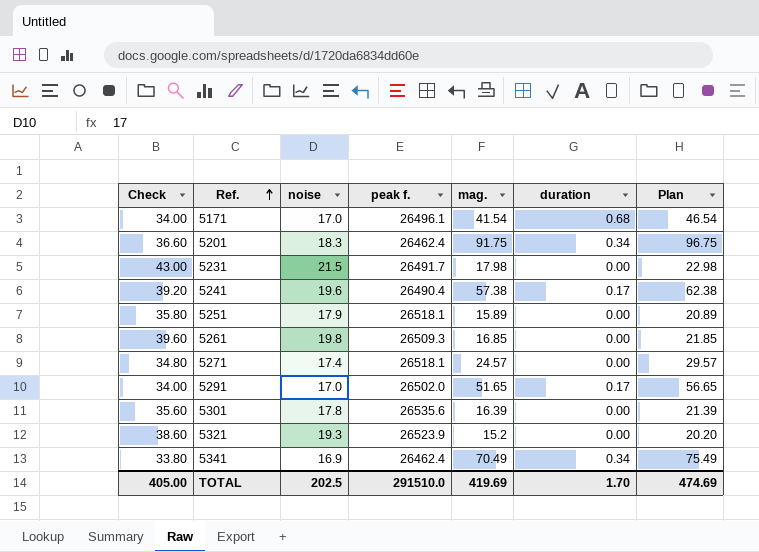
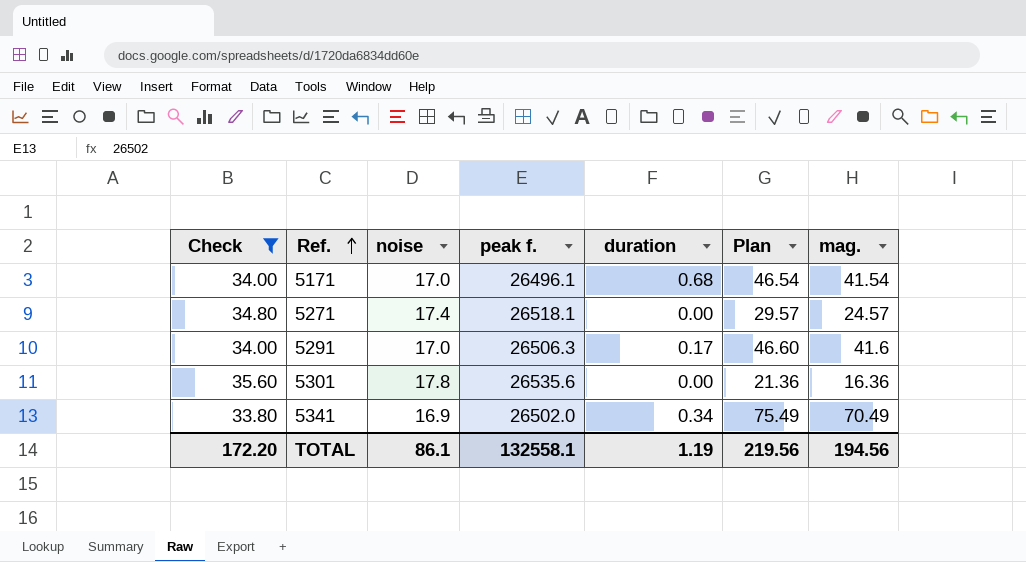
filter: none -> Check <= 35.60
column mag. | position: 5 -> 7
5291 | peak f.: 26502.0 -> 26506.3
5291 | Plan: 56.65 -> 46.60
5291 | mag.: 51.65 -> 41.6
5301 | Plan: 21.39 -> 21.36
5301 | mag.: 16.39 -> 16.36
5341 | peak f.: 26462.4 -> 26502.0
TOTAL | Check: 405.00 -> 172.20
TOTAL | noise: 202.5 -> 86.1
TOTAL | peak f.: 291510.0 -> 132558.1
TOTAL | duration: 1.70 -> 1.19
TOTAL | Plan: 474.69 -> 219.56
TOTAL | mag.: 419.69 -> 194.56

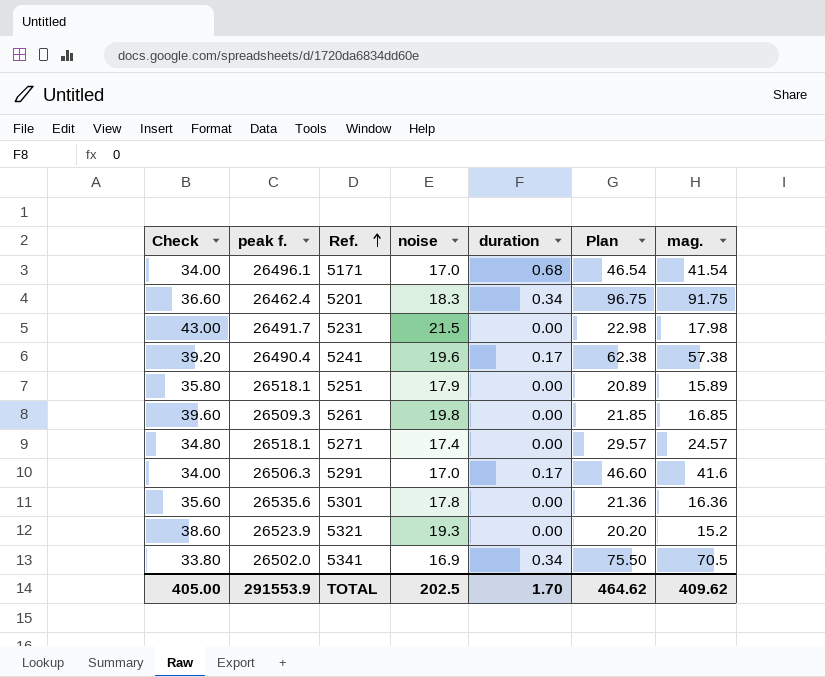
filter: Check <= 35.60 -> none
column peak f. | position: 4 -> 2
5341 | Plan: 75.49 -> 75.50
5341 | mag.: 70.49 -> 70.5
TOTAL | Check: 172.20 -> 405.00
TOTAL | peak f.: 132558.1 -> 291553.9
TOTAL | noise: 86.1 -> 202.5
TOTAL | duration: 1.19 -> 1.70
TOTAL | Plan: 219.56 -> 464.62
TOTAL | mag.: 194.56 -> 409.62

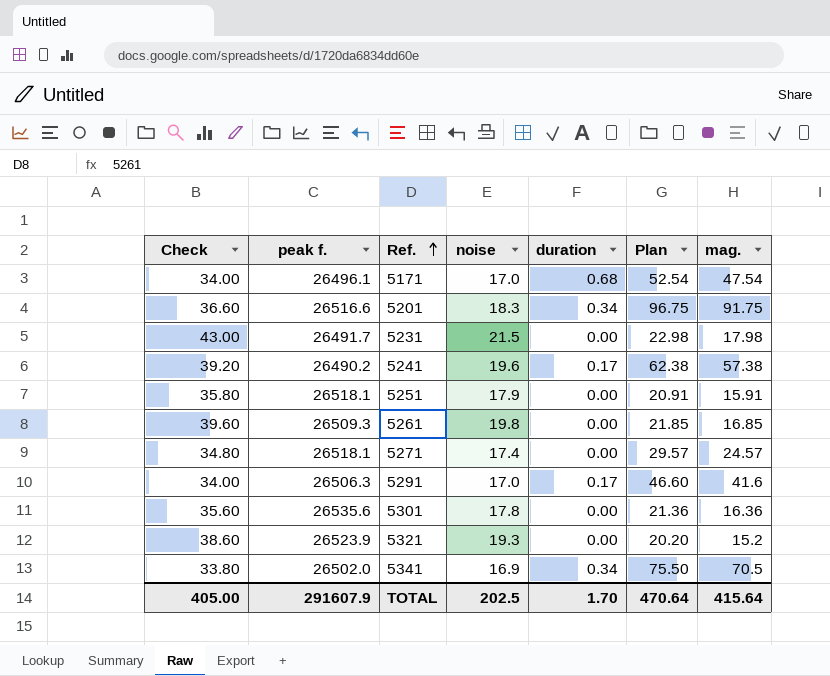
5171 | Plan: 46.54 -> 52.54
5171 | mag.: 41.54 -> 47.54
5201 | peak f.: 26462.4 -> 26516.6
5241 | peak f.: 26490.4 -> 26490.2
5251 | Plan: 20.89 -> 20.91
5251 | mag.: 15.89 -> 15.91
TOTAL | peak f.: 291553.9 -> 291607.9
TOTAL | Plan: 464.62 -> 470.64
TOTAL | mag.: 409.62 -> 415.64

